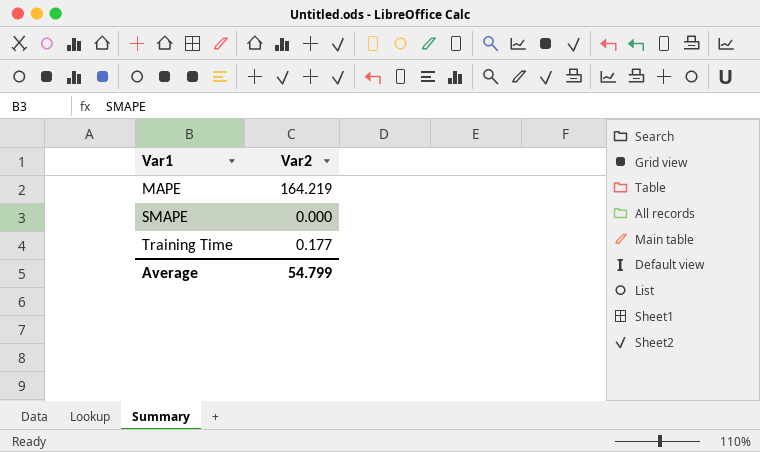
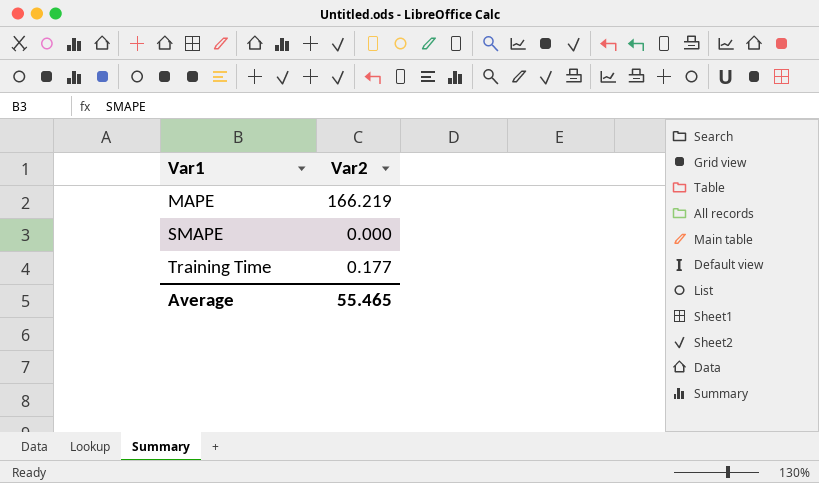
MAPE | Var2: 164.219 -> 166.219
Average | Var2: 54.799 -> 55.465

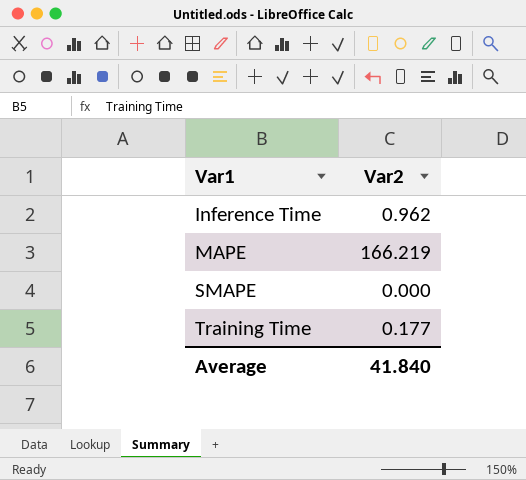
row Inference Time: none -> 0.962
Average | Var2: 55.465 -> 41.840

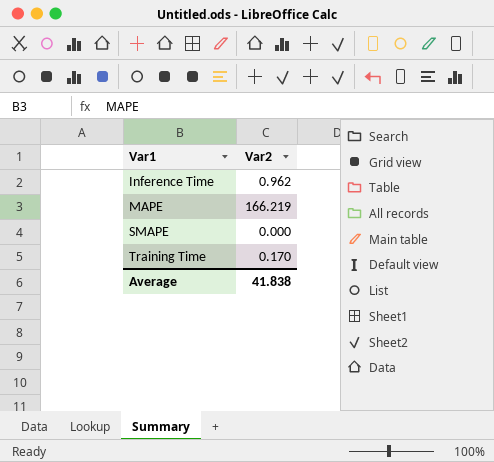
Training Time | Var2: 0.177 -> 0.170
Average | Var2: 41.840 -> 41.838

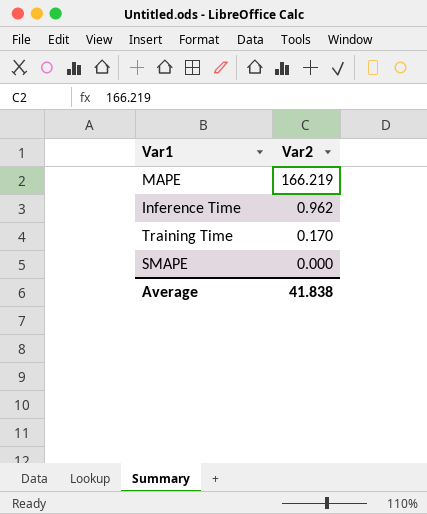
row order: Var1 ascending -> Var2 descending

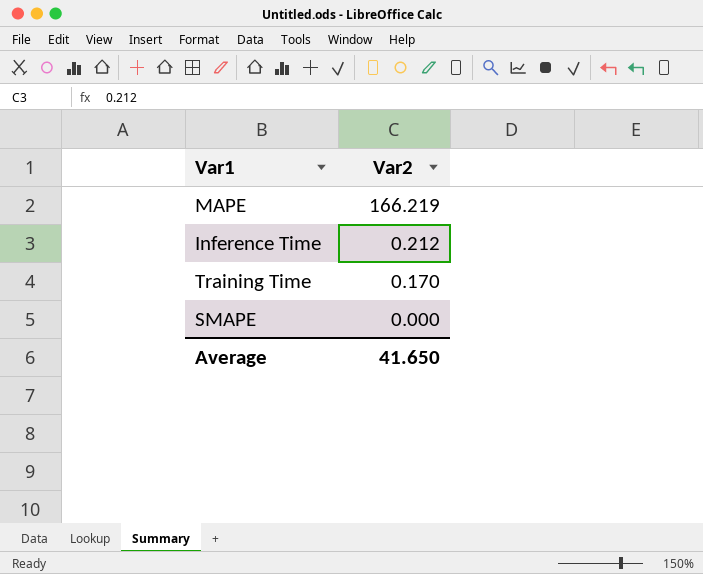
Inference Time | Var2: 0.962 -> 0.212
Average | Var2: 41.838 -> 41.650

